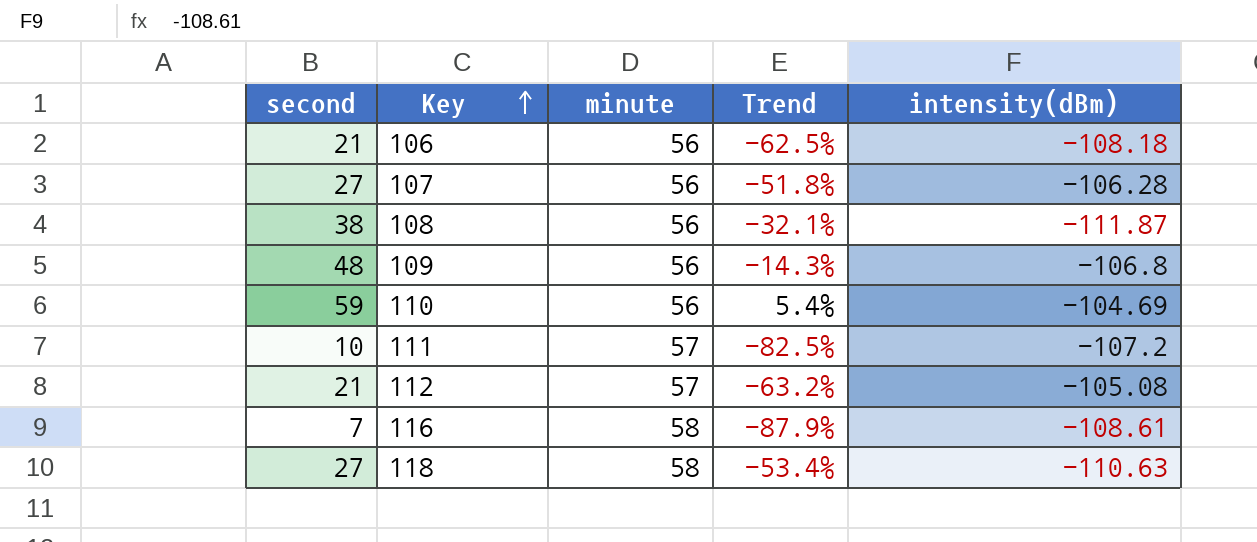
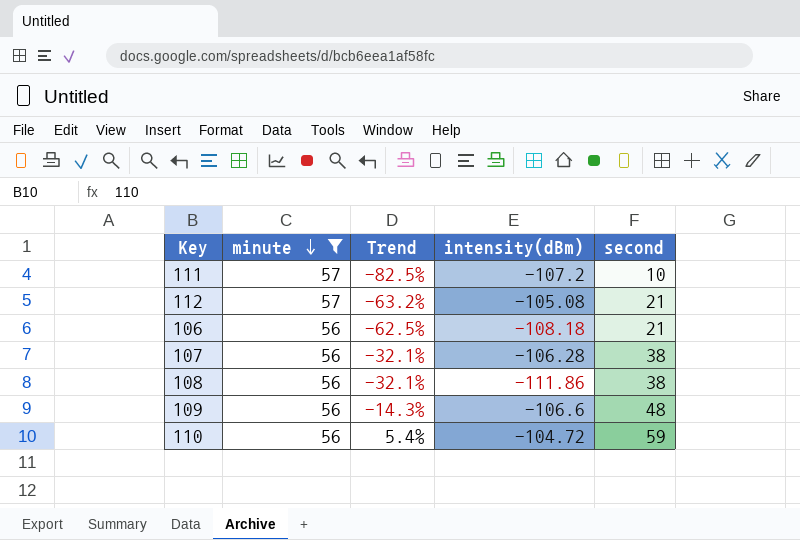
filter: none -> minute != 58
row order: Key ascending -> minute descending
column second | position: 1 -> 5
107 | Trend: -51.8% -> -32.1%
107 | second: 27 -> 38
108 | intensity(dBm): -111.87 -> -111.86
109 | intensity(dBm): -106.8 -> -106.6
110 | intensity(dBm): -104.69 -> -104.72

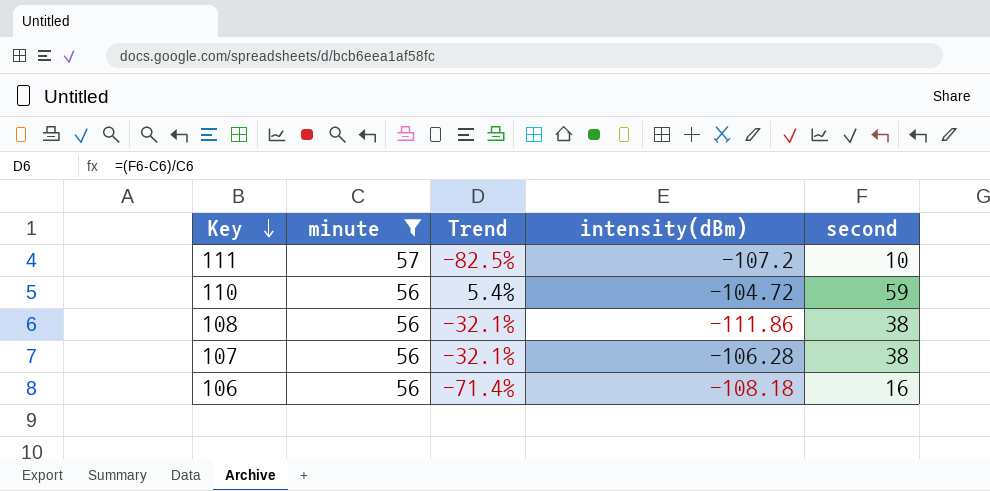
row order: minute descending -> Key descending
row 112: 57 | -63.2% | -105.08 | 21 -> none
row 109: 56 | -14.3% | -106.6 | 48 -> none
106 | Trend: -62.5% -> -71.4%
106 | second: 21 -> 16

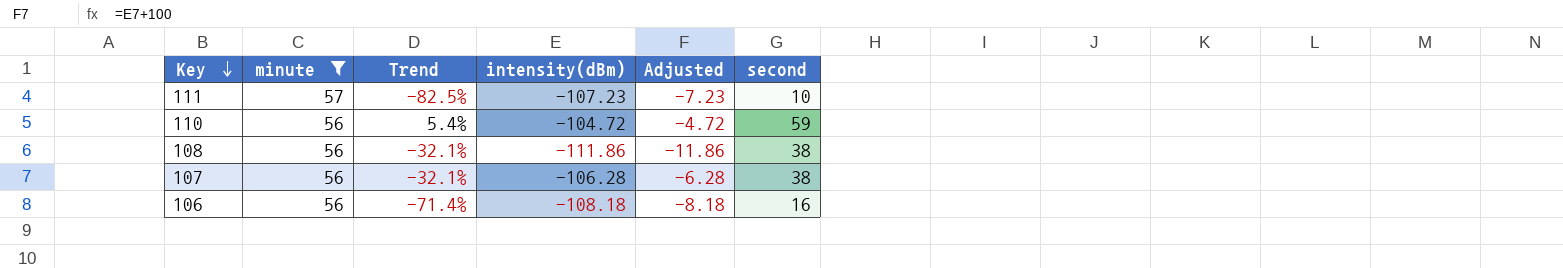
column Adjusted | formula: none -> [intensity(dBm)] + 100
111 | intensity(dBm): -107.2 -> -107.23

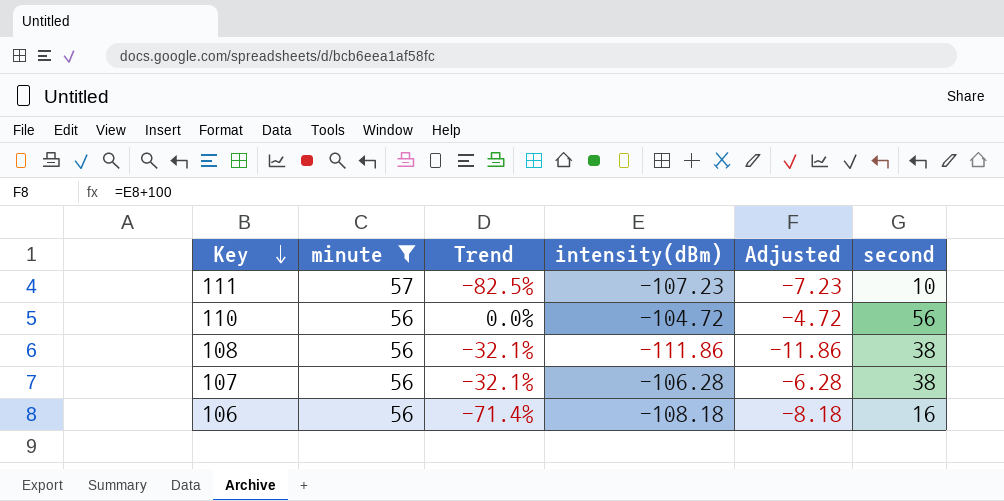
110 | Trend: 5.4% -> 0.0%
110 | second: 59 -> 56

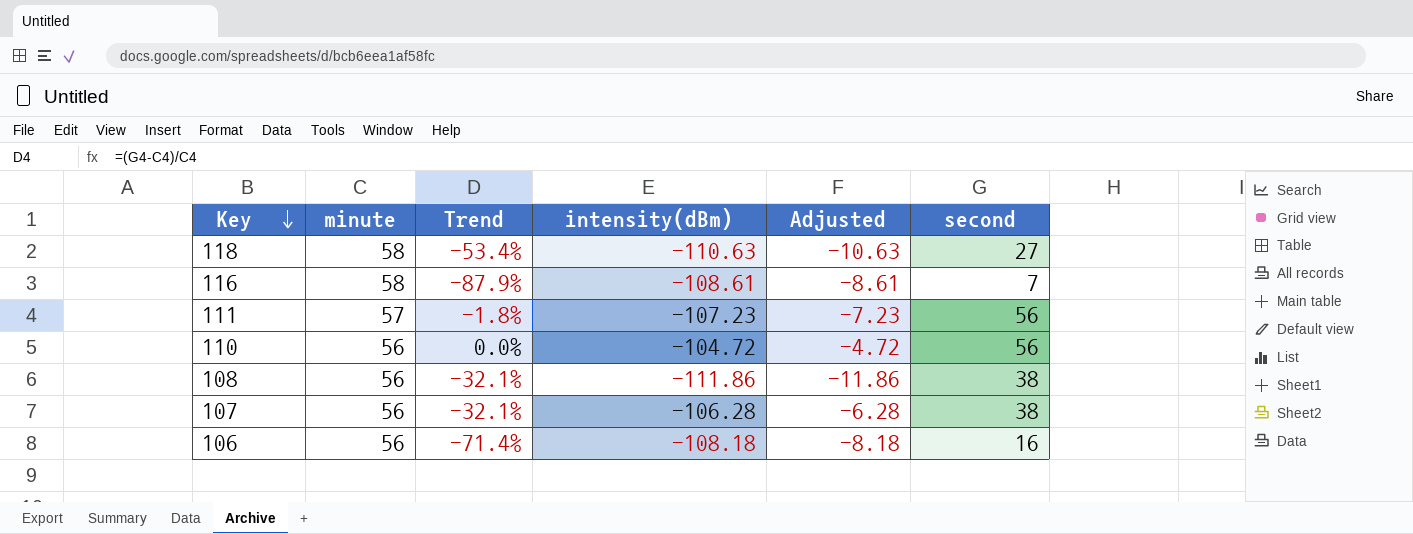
filter: minute != 58 -> none
111 | Trend: -82.5% -> -1.8%
111 | second: 10 -> 56

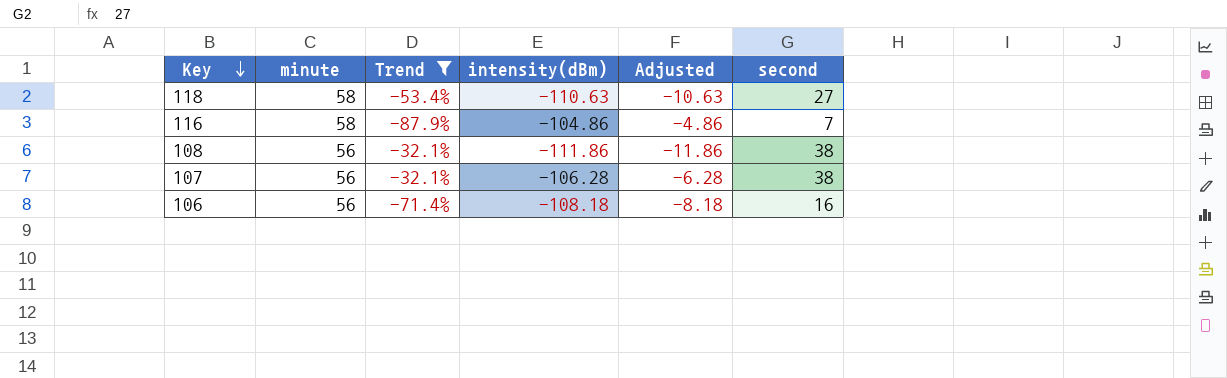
filter: none -> Trend <= -32.1%
116 | intensity(dBm): -108.61 -> -104.86
116 | Adjusted: -8.61 -> -4.86

